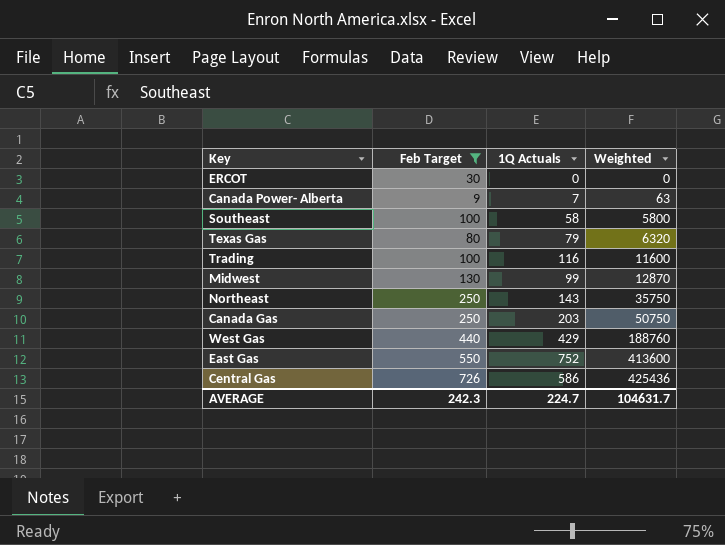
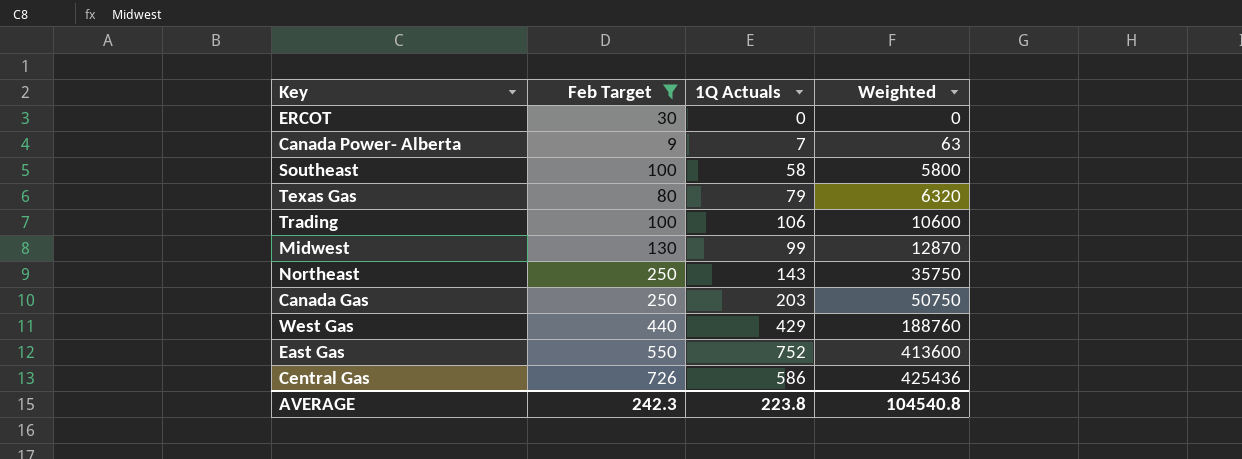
Trading | 1Q Actuals: 116 -> 106
Trading | Weighted: 11600 -> 10600
AVERAGE | 1Q Actuals: 224.7 -> 223.8
AVERAGE | Weighted: 104631.7 -> 104540.8

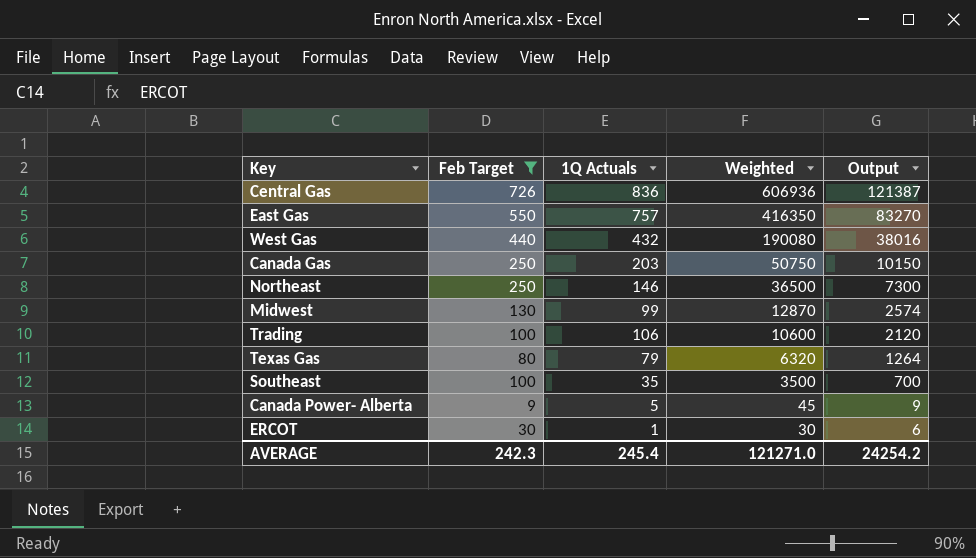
row order: Weighted ascending -> Weighted descending
column Output | formula: none -> [Weighted] * 0.2
Central Gas | 1Q Actuals: 586 -> 836
Central Gas | Weighted: 425436 -> 606936
East Gas | 1Q Actuals: 752 -> 757
East Gas | Weighted: 413600 -> 416350
West Gas | 1Q Actuals: 429 -> 432
West Gas | Weighted: 188760 -> 190080
Northeast | 1Q Actuals: 143 -> 146
Northeast | Weighted: 35750 -> 36500
Southeast | 1Q Actuals: 58 -> 35
Southeast | Weighted: 5800 -> 3500
Canada Power- Alberta | 1Q Actuals: 7 -> 5
Canada Power- Alberta | Weighted: 63 -> 45
ERCOT | 1Q Actuals: 0 -> 1
ERCOT | Weighted: 0 -> 30
AVERAGE | 1Q Actuals: 223.8 -> 245.4
AVERAGE | Weighted: 104540.8 -> 121271.0

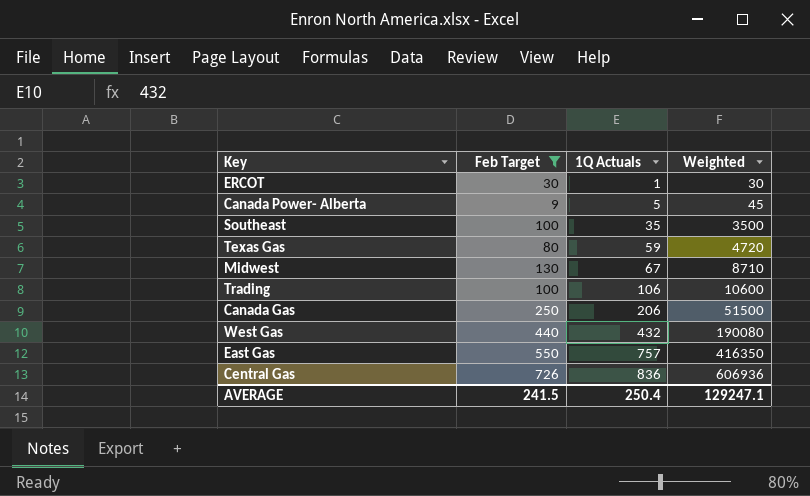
row order: Weighted descending -> 1Q Actuals ascending
column Output | formula: [Weighted] * 0.2 -> none
row Northeast: 250 | 146 | 36500 | 7300 -> none
Texas Gas | 1Q Actuals: 79 -> 59
Texas Gas | Weighted: 6320 -> 4720
Midwest | 1Q Actuals: 99 -> 67
Midwest | Weighted: 12870 -> 8710
Canada Gas | 1Q Actuals: 203 -> 206
Canada Gas | Weighted: 50750 -> 51500
AVERAGE | Feb Target: 242.3 -> 241.5
AVERAGE | 1Q Actuals: 245.4 -> 250.4
AVERAGE | Weighted: 121271.0 -> 129247.1

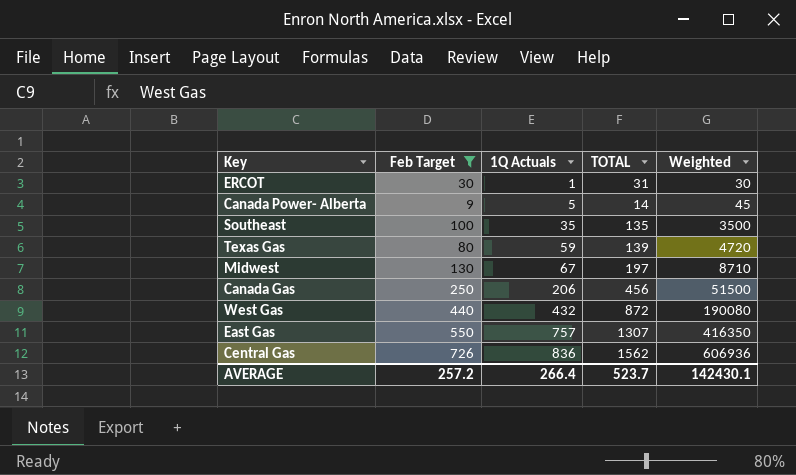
column TOTAL | formula: none -> [Feb Target] + [1Q Actuals]
row Trading: 100 | 106 | 10600 -> none
AVERAGE | Feb Target: 241.5 -> 257.2
AVERAGE | 1Q Actuals: 250.4 -> 266.4
AVERAGE | Weighted: 129247.1 -> 142430.1

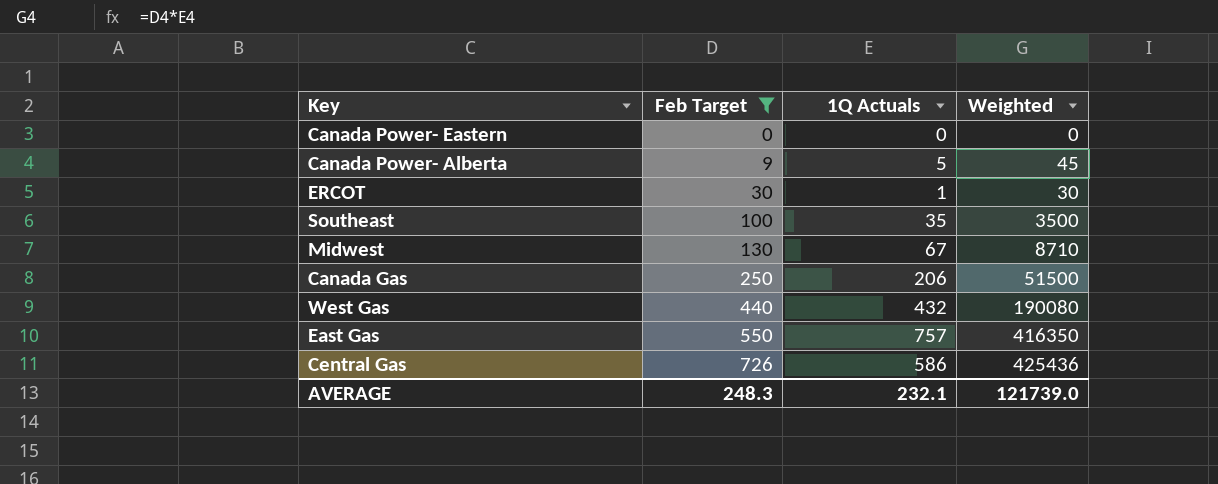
row order: 1Q Actuals ascending -> Feb Target ascending
column TOTAL | formula: [Feb Target] + [1Q Actuals] -> none
row Texas Gas: 80 | 59 | 139 | 4720 -> none
row Canada Power- Eastern: none -> 0 | 0 | 0
Central Gas | 1Q Actuals: 836 -> 586
Central Gas | Weighted: 606936 -> 425436
AVERAGE | Feb Target: 257.2 -> 248.3
AVERAGE | 1Q Actuals: 266.4 -> 232.1
AVERAGE | Weighted: 142430.1 -> 121739.0

